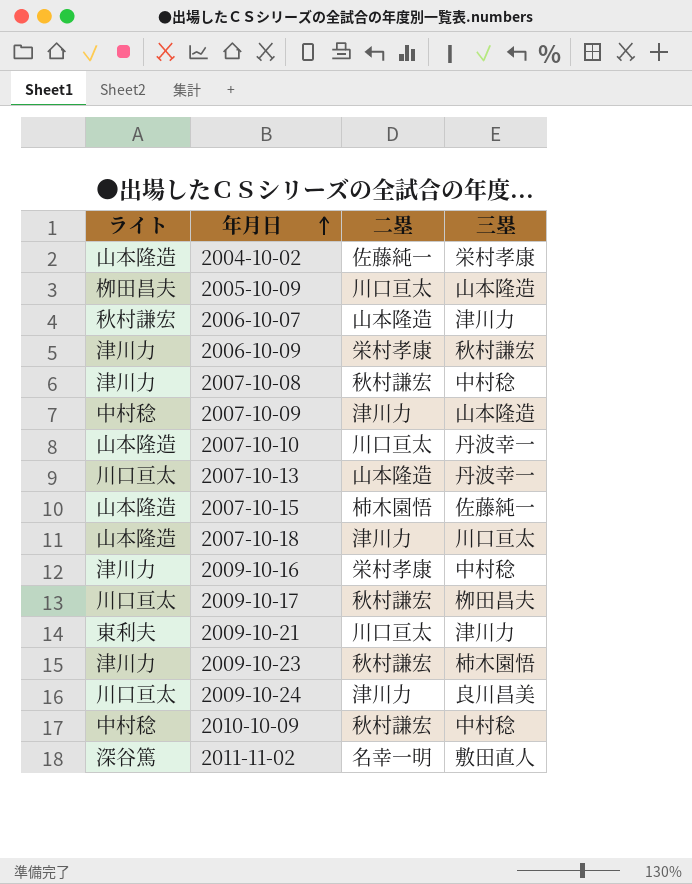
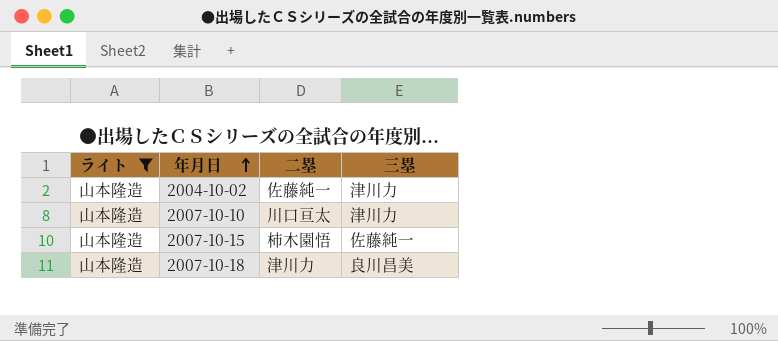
filter: none -> ライト = 山本隆造
2004-10-02 | 三塁: 栄村孝康 -> 津川力
2007-10-10 | 三塁: 丹波幸一 -> 津川力
2007-10-18 | 三塁: 川口亘太 -> 良川昌美

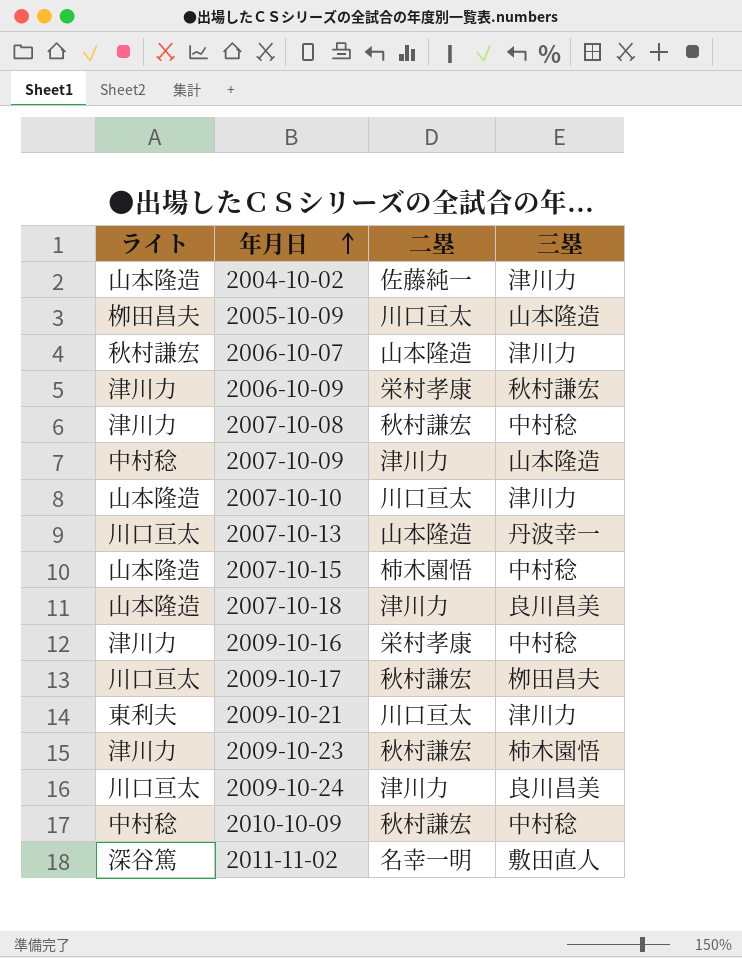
filter: ライト = 山本隆造 -> none
2007-10-15 | 三塁: 佐藤純一 -> 中村稔

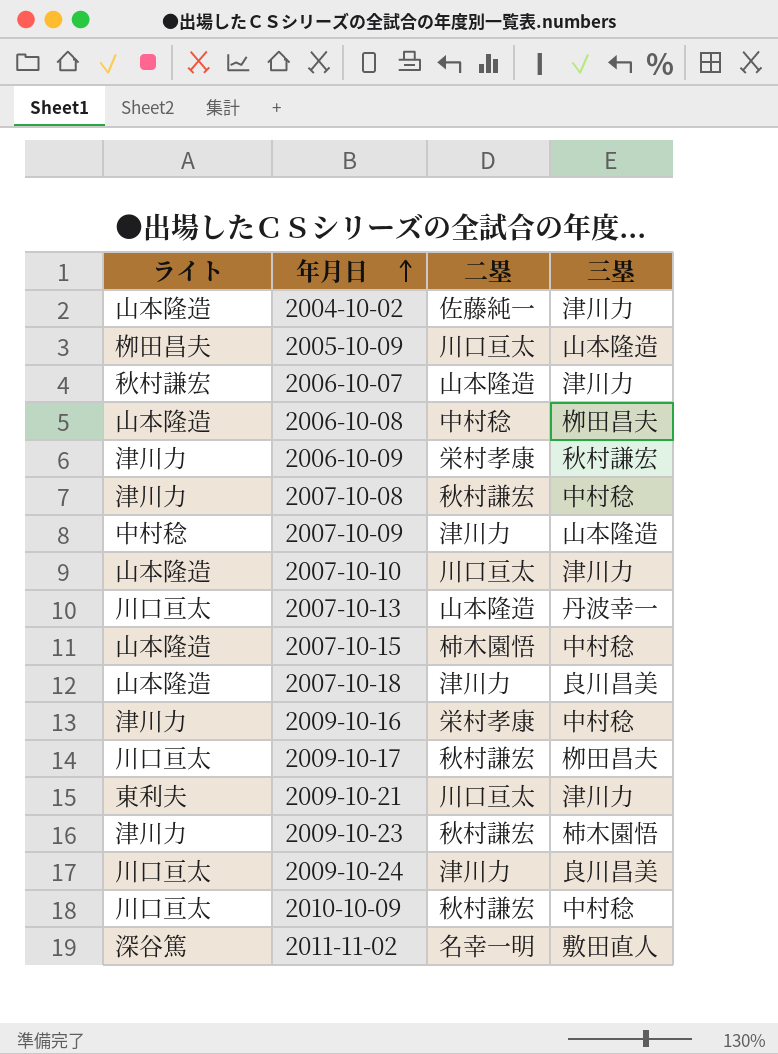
row 2006-10-08: none -> 山本隆造 | 中村稔 | 栁田昌夫
2010-10-09 | ライト: 中村稔 -> 川口亘太

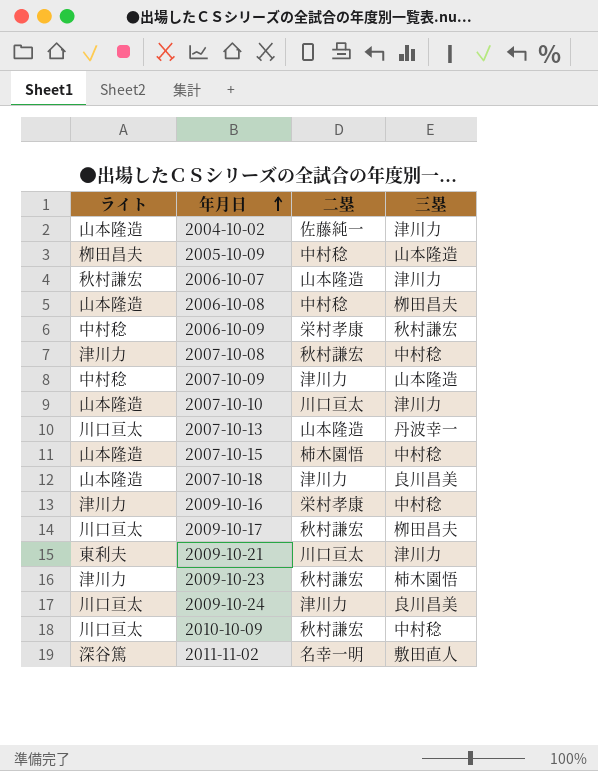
2005-10-09 | 二塁: 川口亘太 -> 中村稔
2006-10-09 | ライト: 津川力 -> 中村稔

